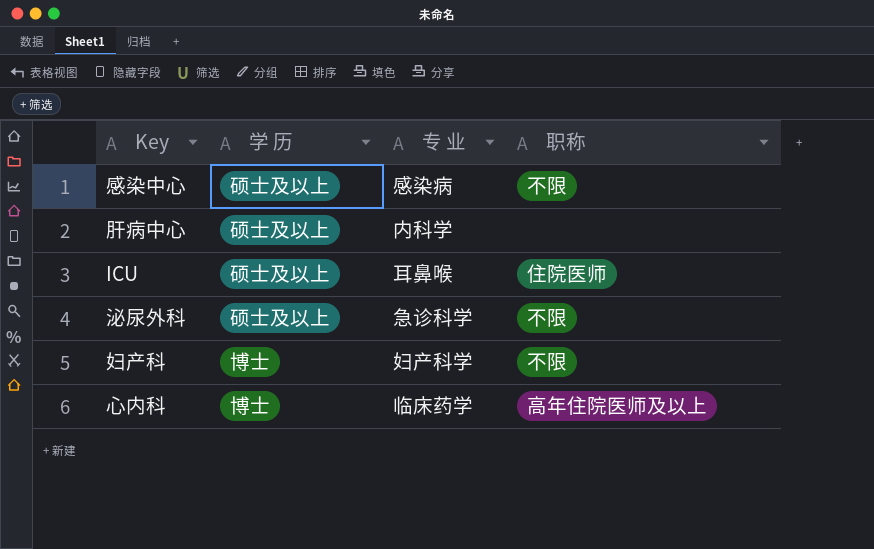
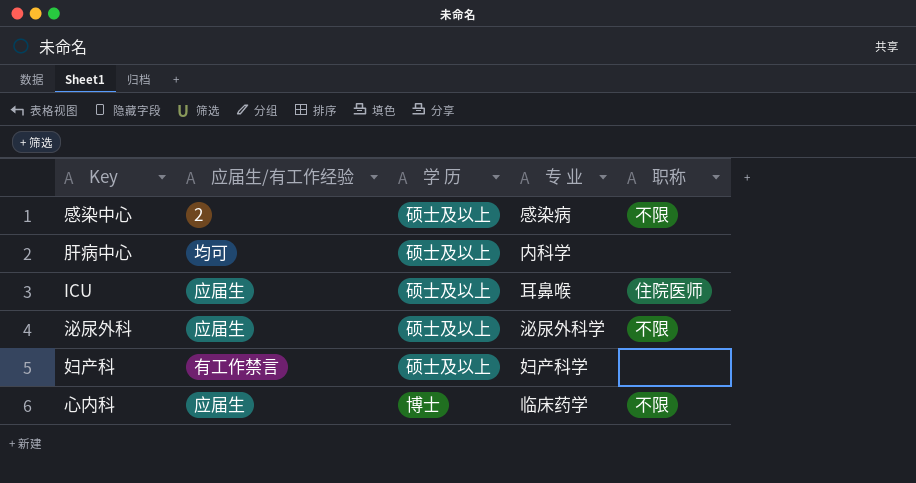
column 应届生/有工作经验 | position: none -> 2
泌尿外科 | 专 业: 急诊科学 -> 泌尿外科学
妇产科 | 学 历: 博士 -> 硕士及以上
妇产科 | 职称: 不限 -> none
心内科 | 职称: 高年住院医师及以上 -> 不限

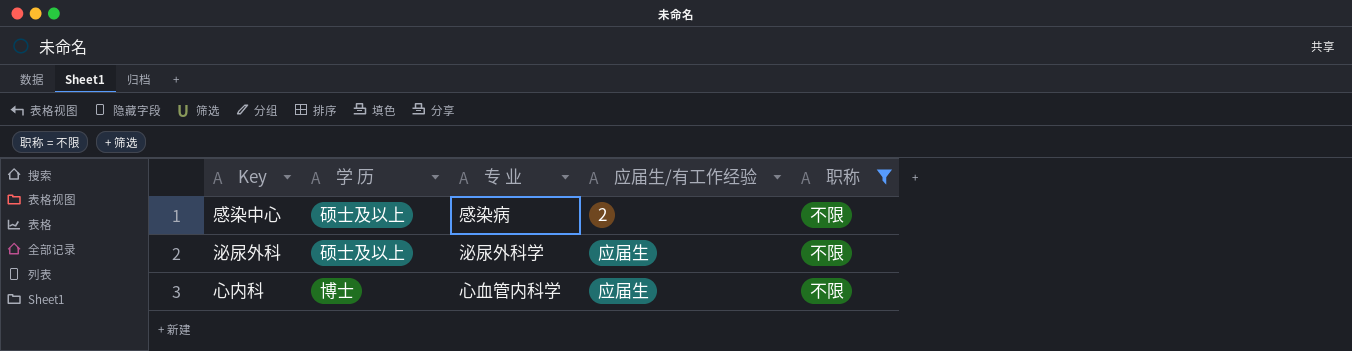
filter: none -> 职称 = 不限
column 应届生/有工作经验 | position: 2 -> 4
心内科 | 专 业: 临床药学 -> 心血管内科学

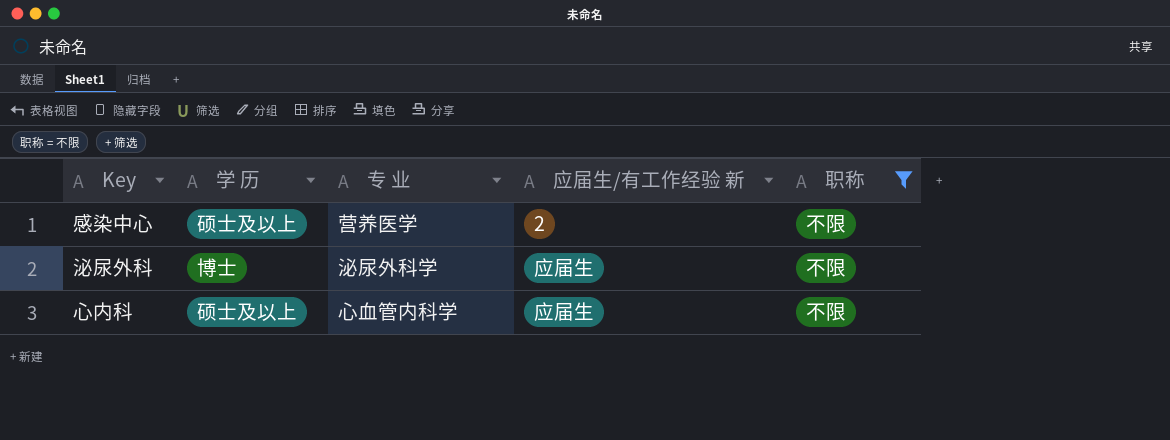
column name: 应届生/有工作经验 -> 应届生/有工作经验 新
感染中心 | 专 业: 感染病 -> 营养医学
泌尿外科 | 学 历: 硕士及以上 -> 博士
心内科 | 学 历: 博士 -> 硕士及以上

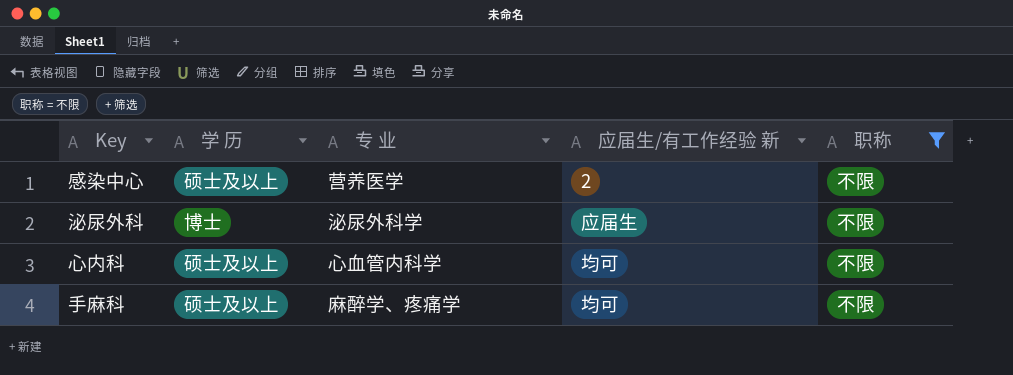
心内科 | 应届生/有工作经验 新: 应届生 -> 均可
row 手麻科: none -> 硕士及以上 | 麻醉学、疼痛学 | 均可 | 不限

